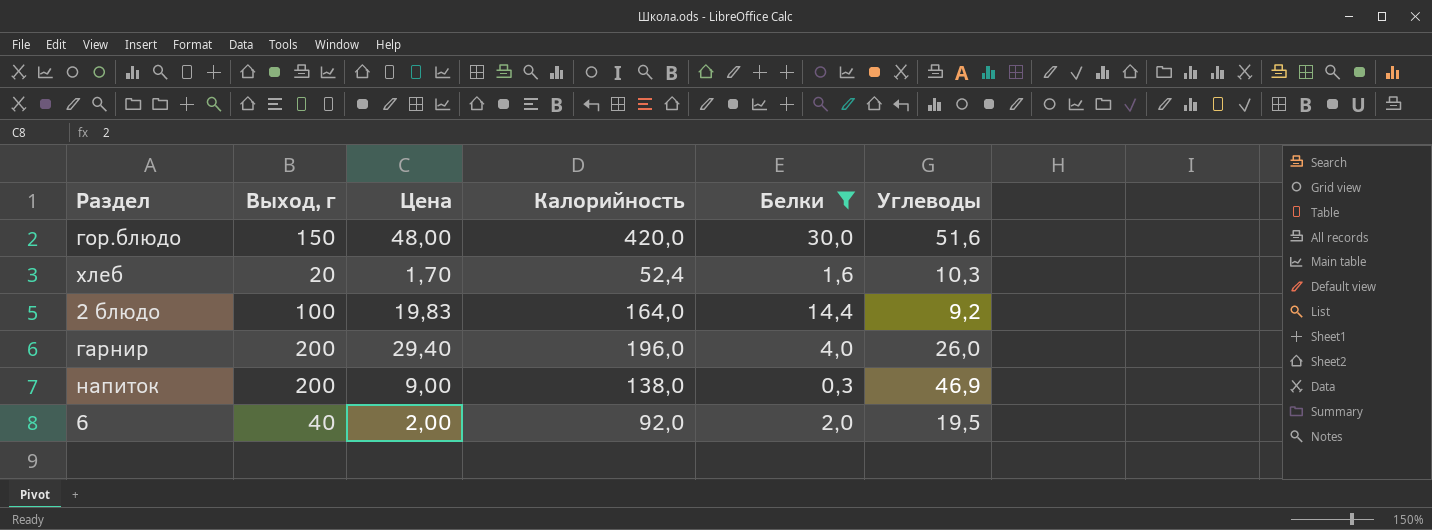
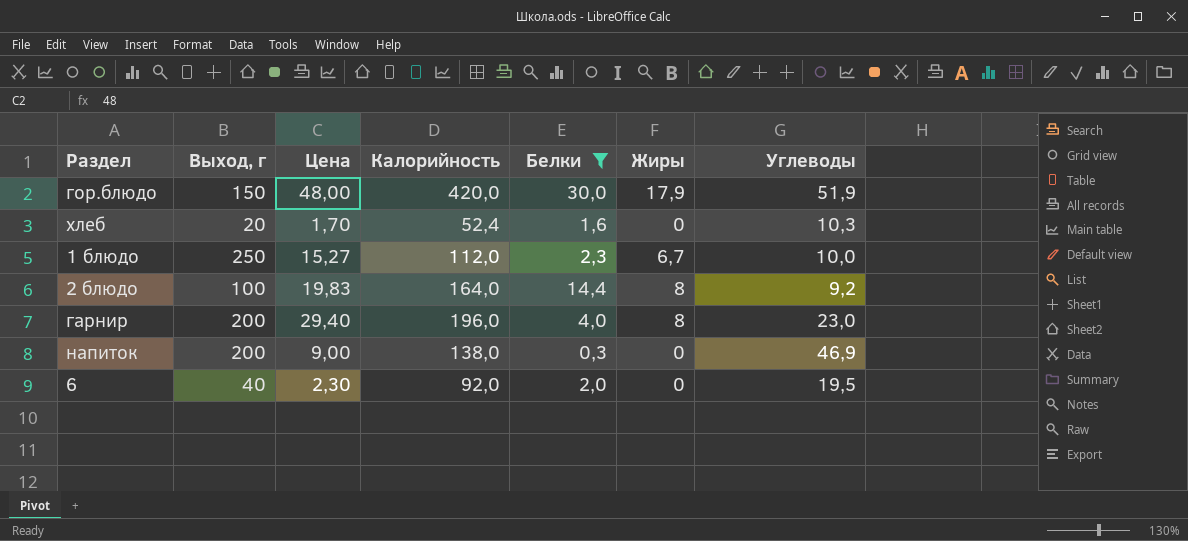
column Жиры | position: none -> 6
гор.блюдо | Углеводы: 51,6 -> 51,9
row 1 блюдо: none -> 250 | 15,27 | 112,0 | 2,3 | 6,7 | 10,0
гарнир | Углеводы: 26,0 -> 23,0
6 | Цена: 2,00 -> 2,30

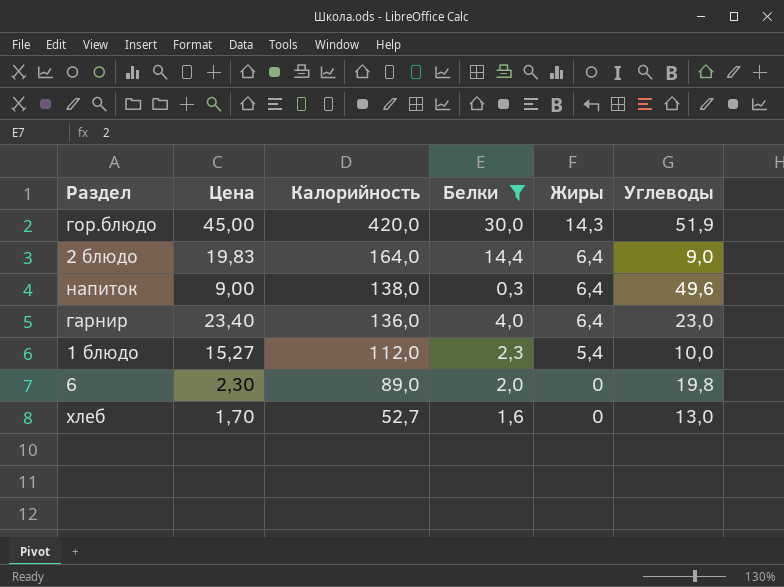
row order: none -> Калорийность descending
column Выход, г | position: 2 -> none
гор.блюдо | Цена: 48,00 -> 45,00
гор.блюдо | Жиры: 17,9 -> 14,3
2 блюдо | Жиры: 8 -> 6,4
2 блюдо | Углеводы: 9,2 -> 9,0
напиток | Жиры: 0 -> 6,4
напиток | Углеводы: 46,9 -> 49,6
гарнир | Цена: 29,40 -> 23,40
гарнир | Калорийность: 196,0 -> 136,0
гарнир | Жиры: 8 -> 6,4
1 блюдо | Жиры: 6,7 -> 5,4
6 | Калорийность: 92,0 -> 89,0
6 | Углеводы: 19,5 -> 19,8
хлеб | Калорийность: 52,4 -> 52,7
хлеб | Углеводы: 10,3 -> 13,0

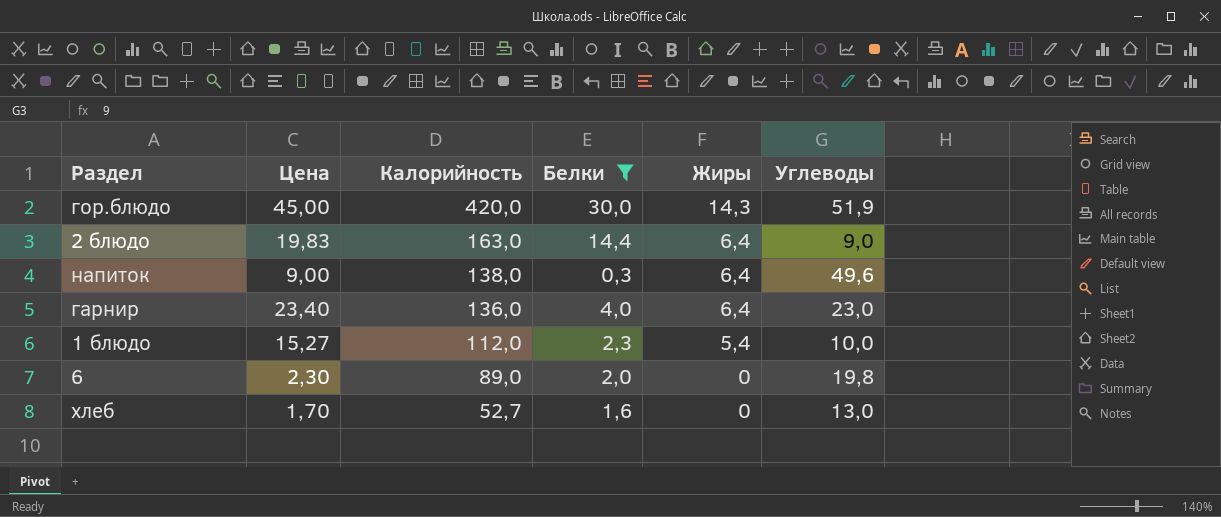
2 блюдо | Калорийность: 164,0 -> 163,0

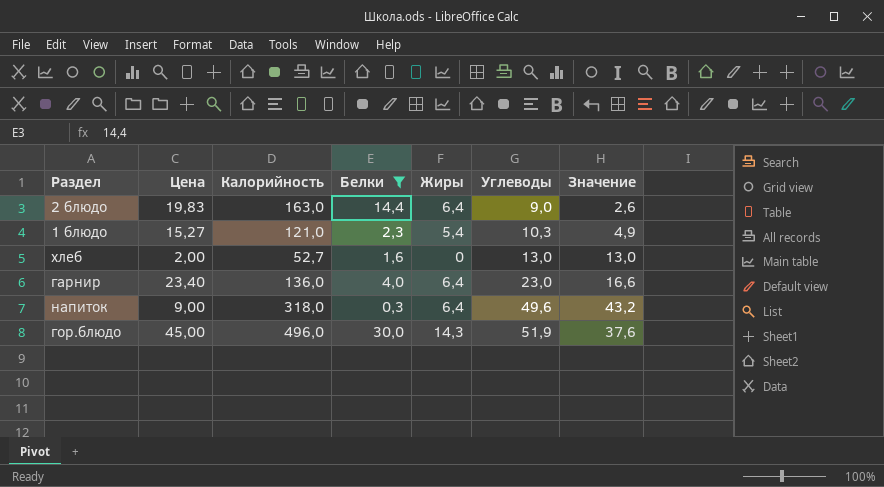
row order: Калорийность descending -> Углеводы ascending
column Значение | formula: none -> [Углеводы] - [Жиры]
row 6: 2,30 | 89,0 | 2,0 | 0 | 19,8 -> none
1 блюдо | Калорийность: 112,0 -> 121,0
1 блюдо | Углеводы: 10,0 -> 10,3
хлеб | Цена: 1,70 -> 2,00
напиток | Калорийность: 138,0 -> 318,0
гор.блюдо | Калорийность: 420,0 -> 496,0

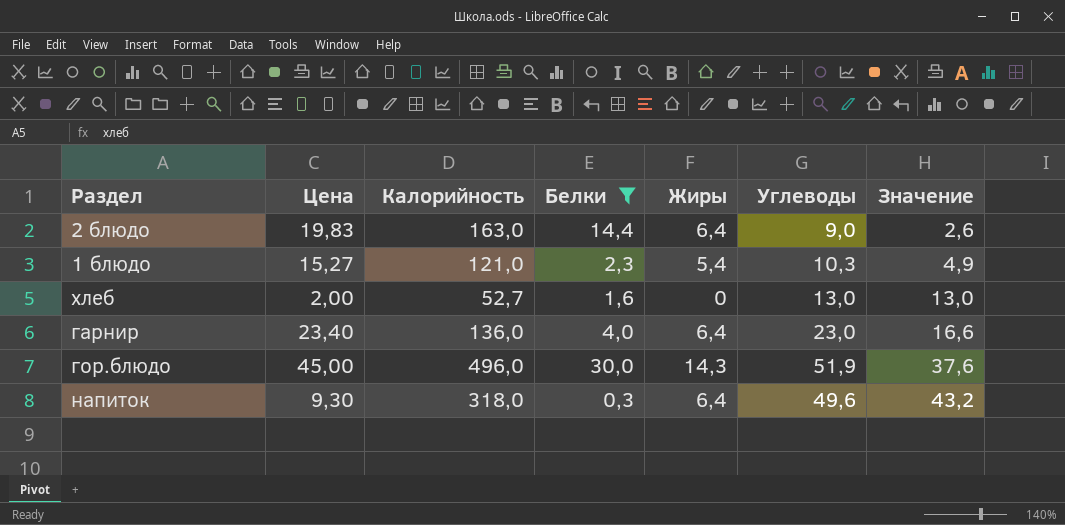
row order: Углеводы ascending -> Значение ascending
напиток | Цена: 9,00 -> 9,30

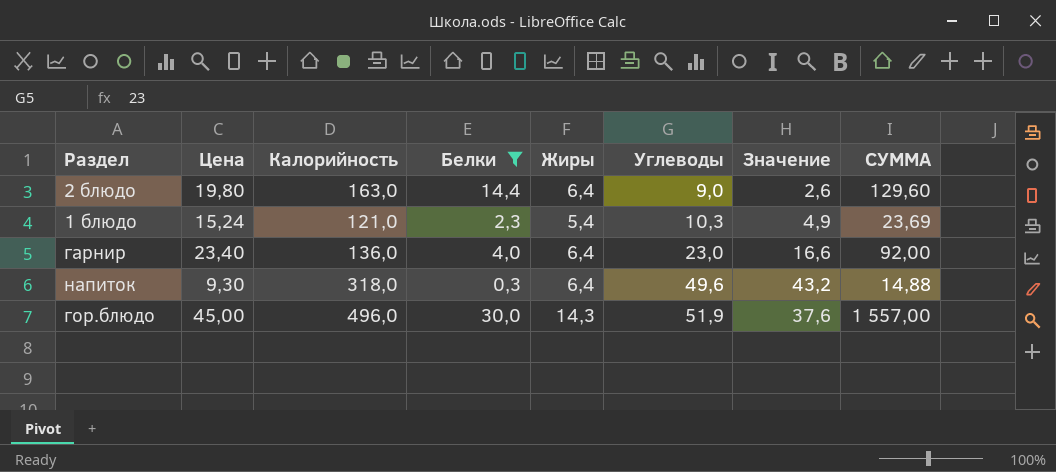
row order: Значение ascending -> Углеводы ascending
column СУММА | formula: none -> [Белки] * [Углеводы]
row хлеб: 2,00 | 52,7 | 1,6 | 0 | 13,0 | 13,0 -> none
2 блюдо | Цена: 19,83 -> 19,80
1 блюдо | Цена: 15,27 -> 15,24

